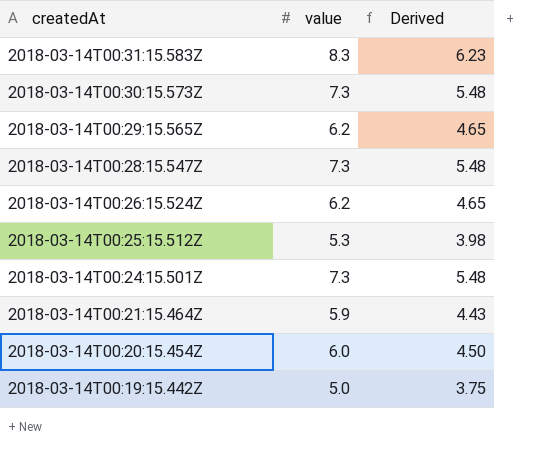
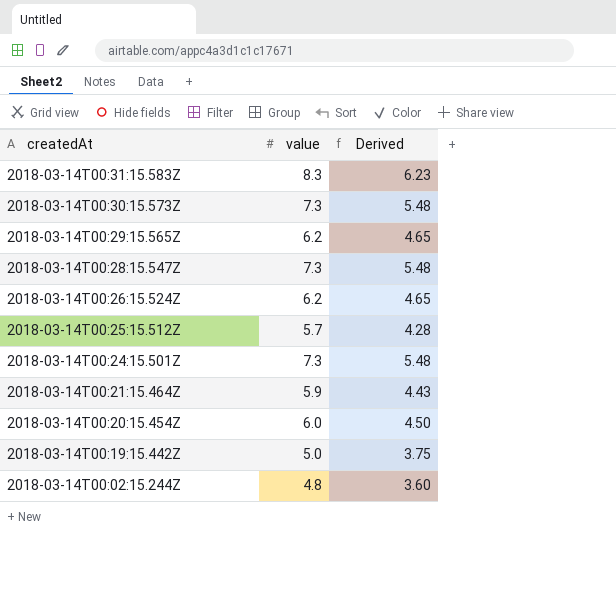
2018-03-14T00:25:15.512Z | value: 5.3 -> 5.7
2018-03-14T00:25:15.512Z | Derived: 3.98 -> 4.28
row 2018-03-14T00:02:15.244Z: none -> 4.8 | 3.60

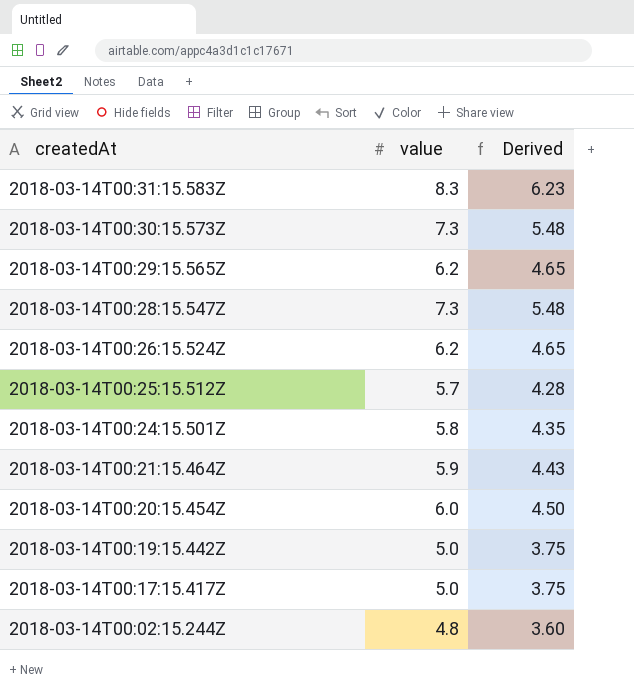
2018-03-14T00:24:15.501Z | value: 7.3 -> 5.8
2018-03-14T00:24:15.501Z | Derived: 5.48 -> 4.35
row 2018-03-14T00:17:15.417Z: none -> 5.0 | 3.75

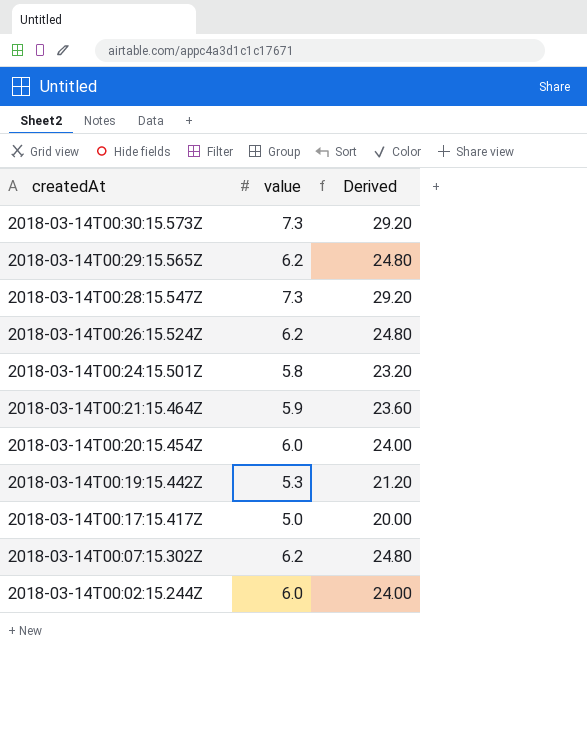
column Derived | formula: [value] * 0.75 -> [value] * 4
row 2018-03-14T00:31:15.583Z: 8.3 | 6.23 -> none
row 2018-03-14T00:25:15.512Z: 5.7 | 4.28 -> none
2018-03-14T00:19:15.442Z | value: 5.0 -> 5.3
row 2018-03-14T00:07:15.302Z: none -> 6.2 | 24.80
2018-03-14T00:02:15.244Z | value: 4.8 -> 6.0

